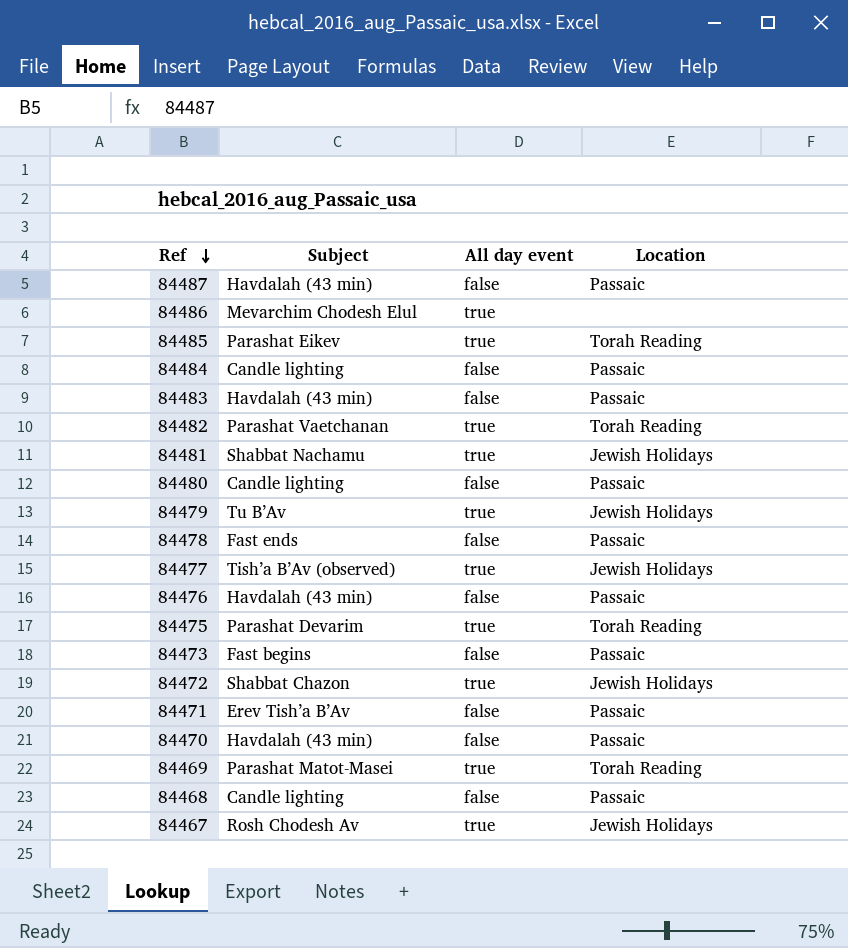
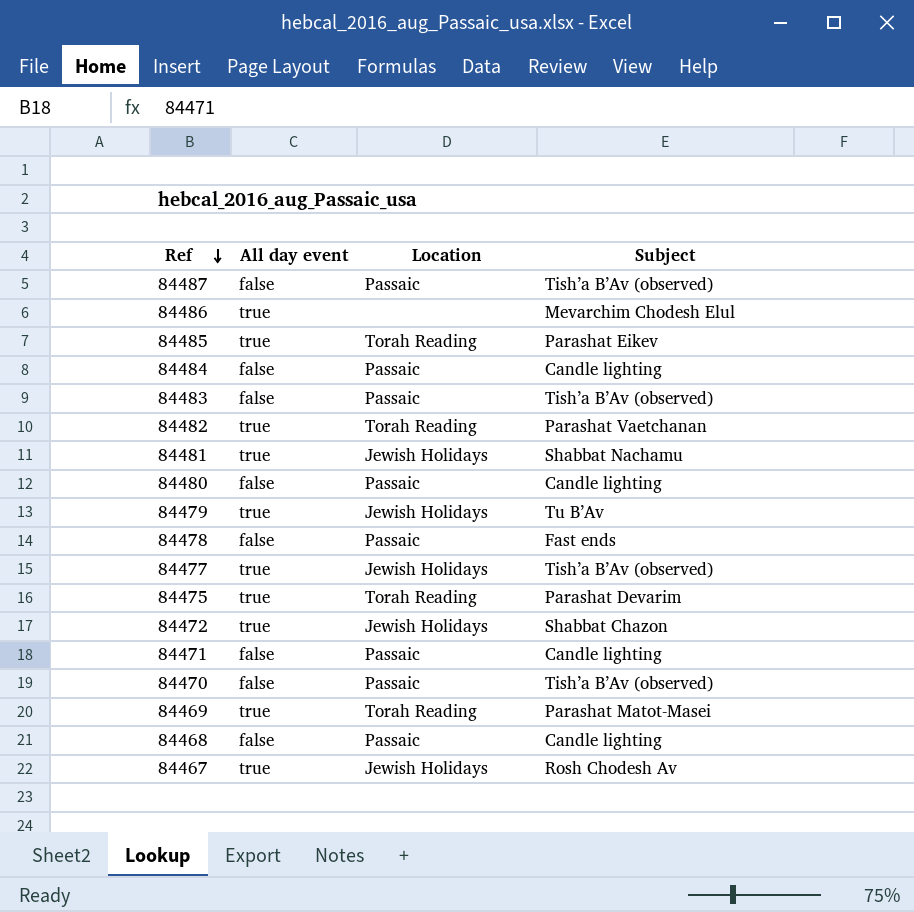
column Subject | position: 2 -> 4
row 84476: Havdalah (43 min) | false | Passaic -> none
row 84473: Fast begins | false | Passaic -> none
84487 | Subject: Havdalah (43 min) -> Tish’a B’Av (observed)
84483 | Subject: Havdalah (43 min) -> Tish’a B’Av (observed)
84471 | Subject: Erev Tish’a B’Av -> Candle lighting
84470 | Subject: Havdalah (43 min) -> Tish’a B’Av (observed)

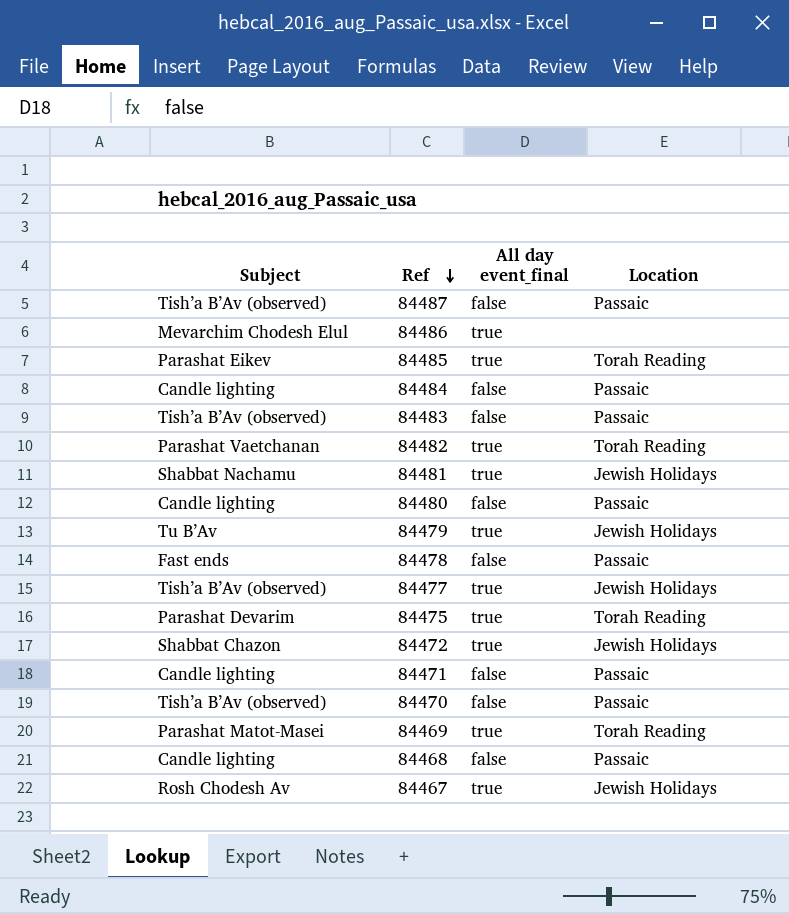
column Subject | position: 4 -> 1
column name: All day event -> All day event_final

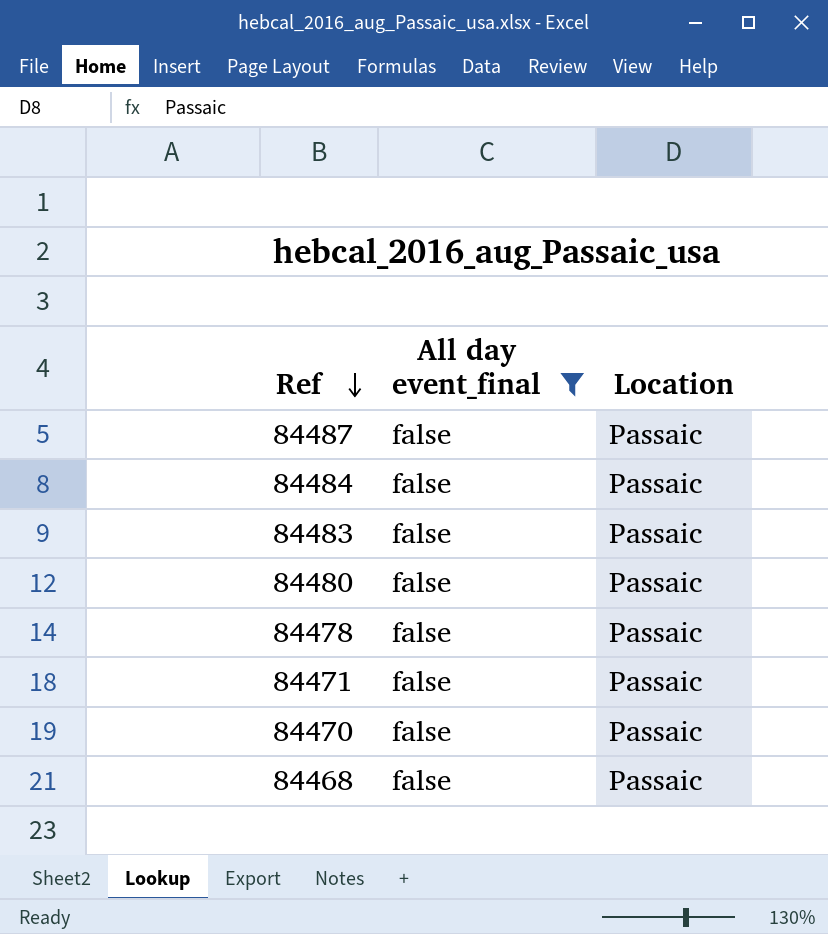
filter: none -> All day event_final = false
column Subject | position: 1 -> none

